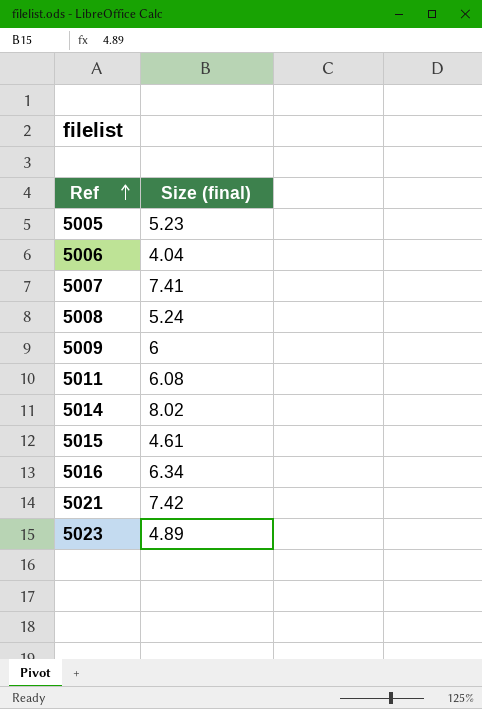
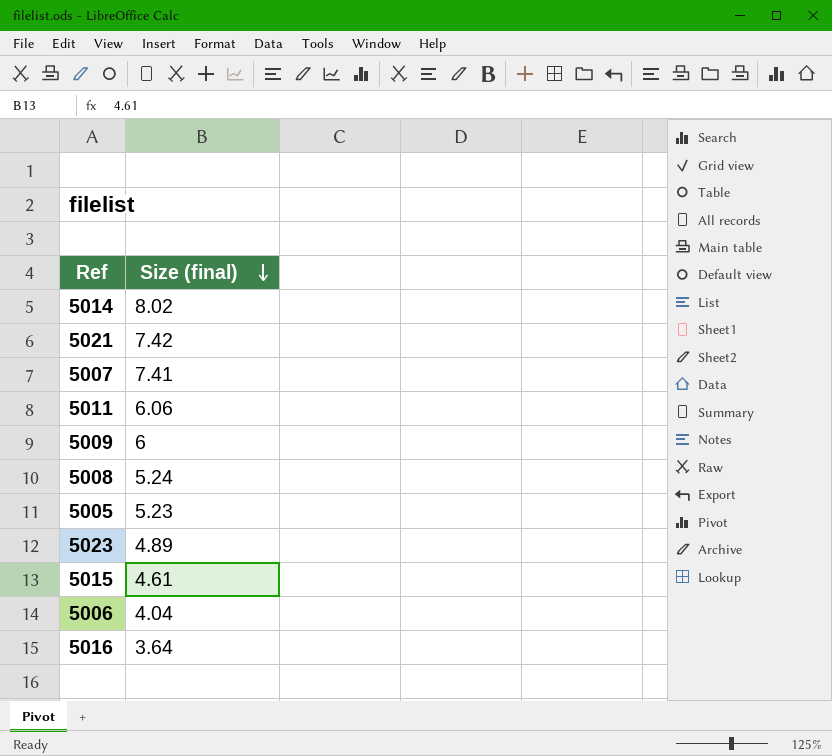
row order: Ref ascending -> Size (final) descending
5011 | Size (final): 6.08 -> 6.06
5016 | Size (final): 6.34 -> 3.64

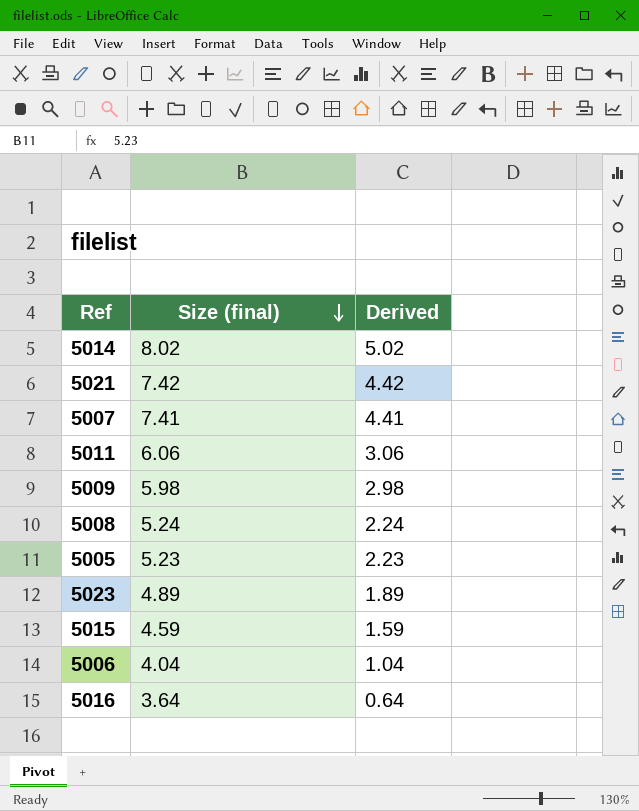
column Derived | formula: none -> [Size (final)] - 3
5009 | Size (final): 6 -> 5.98
5015 | Size (final): 4.61 -> 4.59

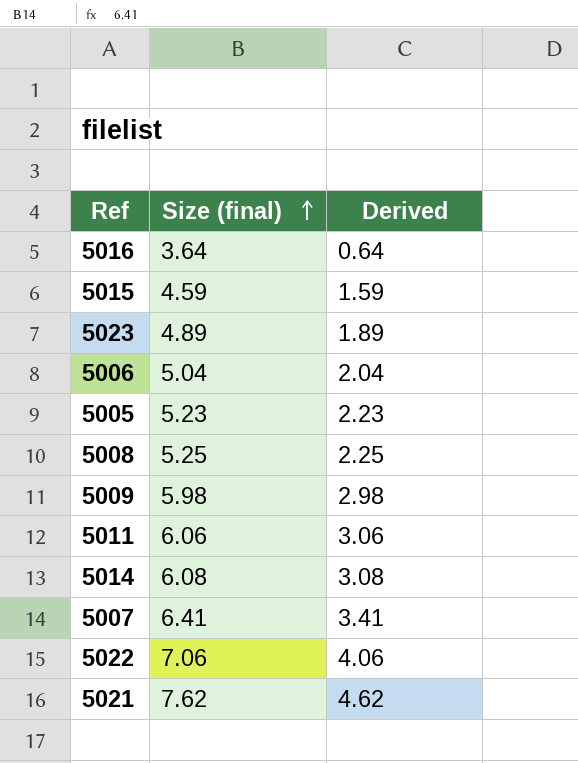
row order: Size (final) descending -> Size (final) ascending
5006 | Size (final): 4.04 -> 5.04
5006 | Derived: 1.04 -> 2.04
5008 | Size (final): 5.24 -> 5.25
5008 | Derived: 2.24 -> 2.25
5014 | Size (final): 8.02 -> 6.08
5014 | Derived: 5.02 -> 3.08
5007 | Size (final): 7.41 -> 6.41
5007 | Derived: 4.41 -> 3.41
row 5022: none -> 7.06 | 4.06
5021 | Size (final): 7.42 -> 7.62
5021 | Derived: 4.42 -> 4.62

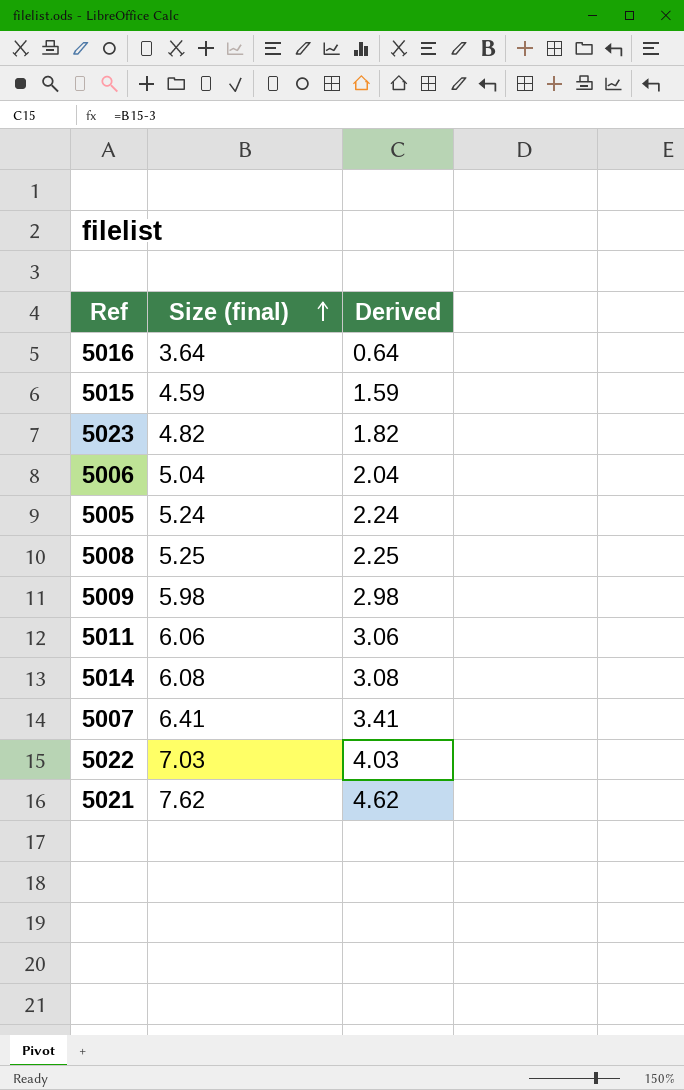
5023 | Size (final): 4.89 -> 4.82
5023 | Derived: 1.89 -> 1.82
5005 | Size (final): 5.23 -> 5.24
5005 | Derived: 2.23 -> 2.24
5022 | Size (final): 7.06 -> 7.03
5022 | Derived: 4.06 -> 4.03

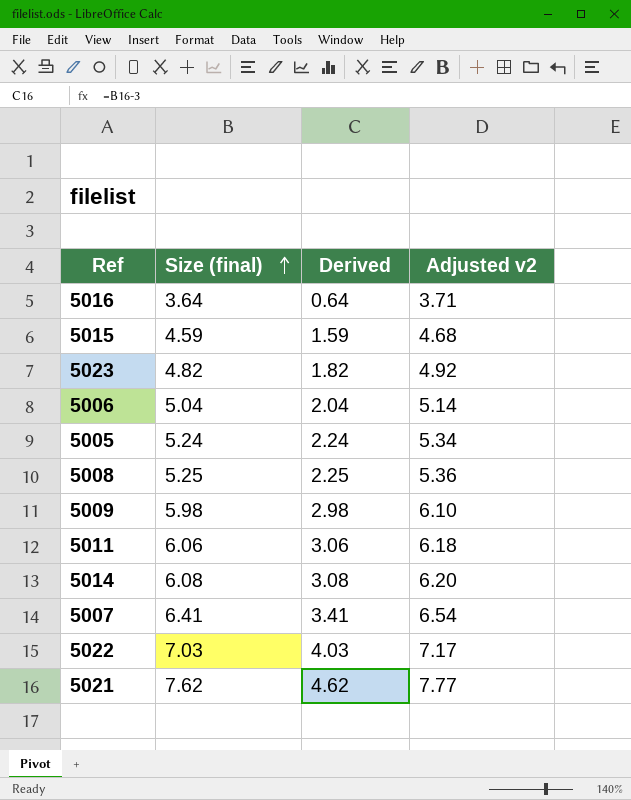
column Adjusted v2 | formula: none -> [Size (final)] * 1.02

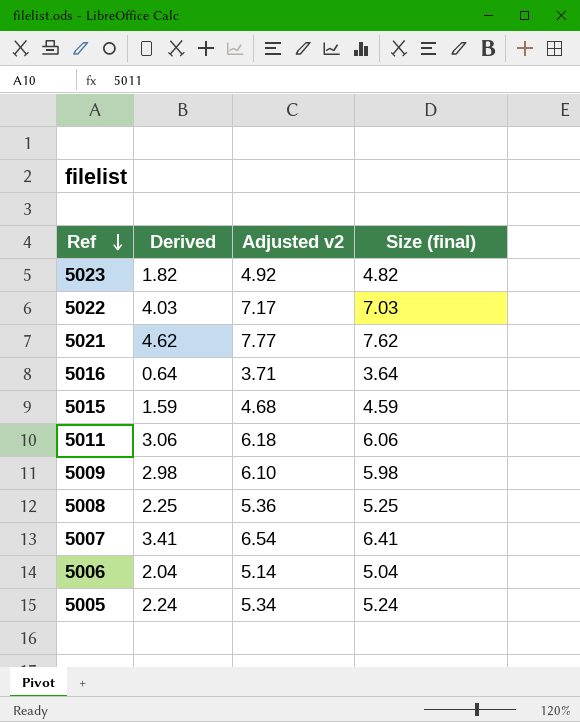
row order: Size (final) ascending -> Ref descending
column Size (final) | position: 2 -> 4
row 5014: 6.08 | 3.08 | 6.20 -> none

